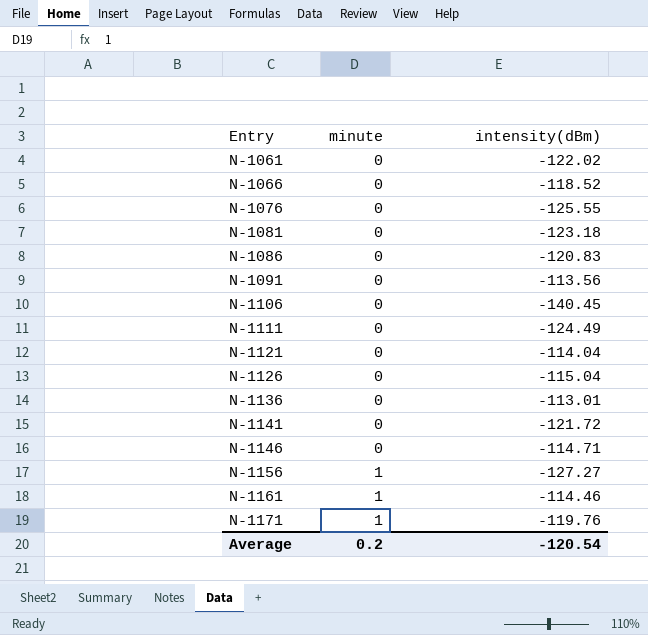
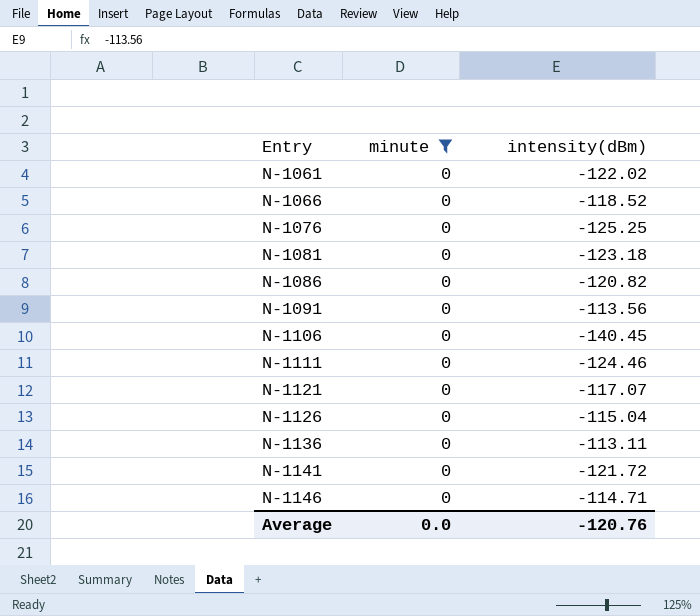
filter: none -> minute = 0
N-1076 | intensity(dBm): -125.55 -> -125.25
N-1086 | intensity(dBm): -120.83 -> -120.82
N-1111 | intensity(dBm): -124.49 -> -124.46
N-1121 | intensity(dBm): -114.04 -> -117.07
N-1136 | intensity(dBm): -113.01 -> -113.11
Average | minute: 0.2 -> 0.0
Average | intensity(dBm): -120.54 -> -120.76

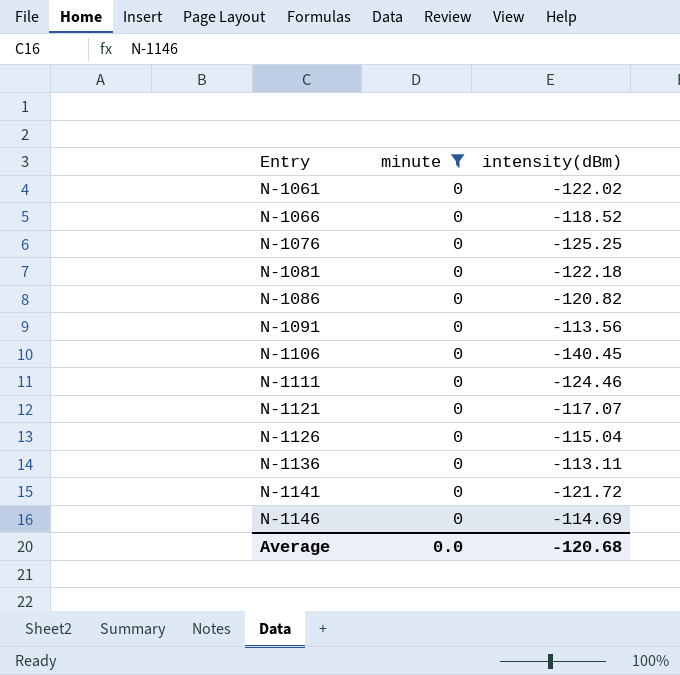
N-1081 | intensity(dBm): -123.18 -> -122.18
N-1146 | intensity(dBm): -114.71 -> -114.69
Average | intensity(dBm): -120.76 -> -120.68

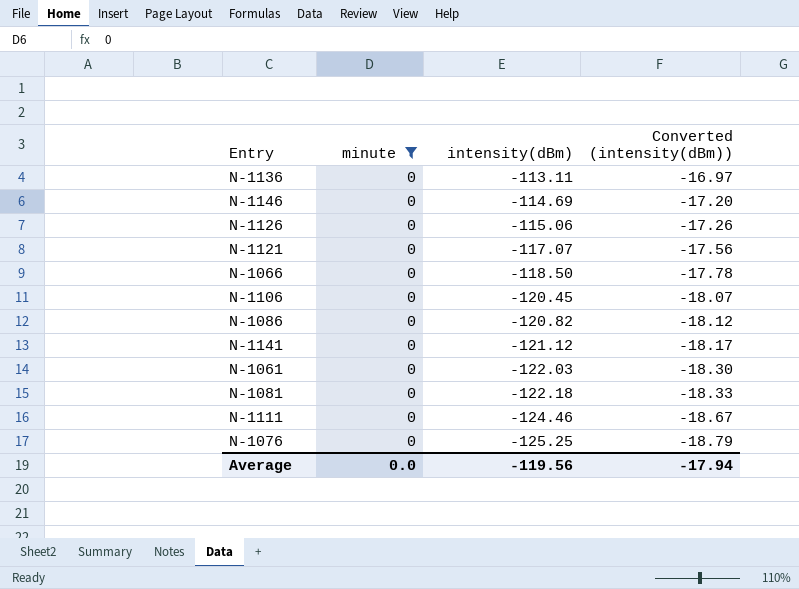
row order: Entry ascending -> intensity(dBm) descending
column Converted (intensity(dBm)) | formula: none -> [intensity(dBm)] * 0.15
row N-1091: 0 | -113.56 -> none
N-1126 | intensity(dBm): -115.04 -> -115.06
N-1066 | intensity(dBm): -118.52 -> -118.50
N-1106 | intensity(dBm): -140.45 -> -120.45
N-1141 | intensity(dBm): -121.72 -> -121.12
N-1061 | intensity(dBm): -122.02 -> -122.03
Average | intensity(dBm): -120.68 -> -119.56

